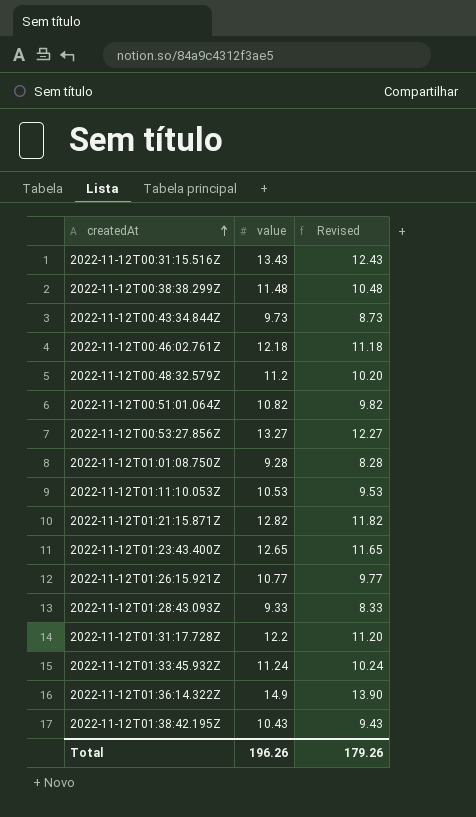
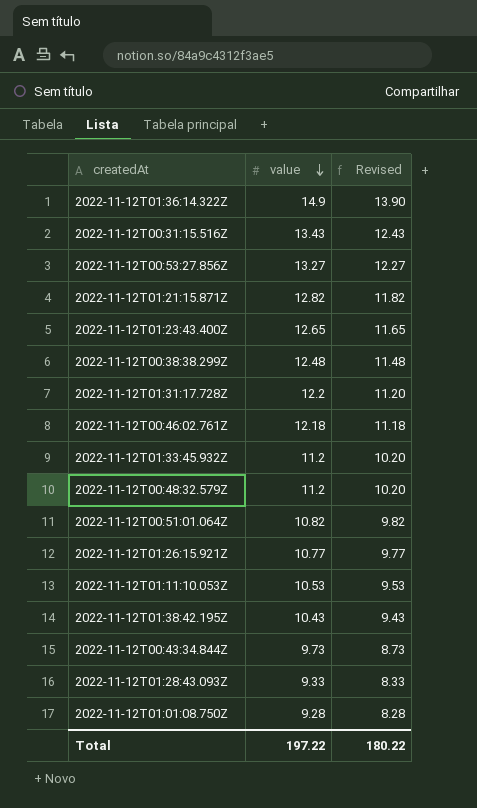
row order: createdAt ascending -> value descending
2022-11-12T00:38:38.299Z | value: 11.48 -> 12.48
2022-11-12T00:38:38.299Z | Revised: 10.48 -> 11.48
2022-11-12T01:33:45.932Z | value: 11.24 -> 11.2
2022-11-12T01:33:45.932Z | Revised: 10.24 -> 10.20
Total | value: 196.26 -> 197.22
Total | Revised: 179.26 -> 180.22

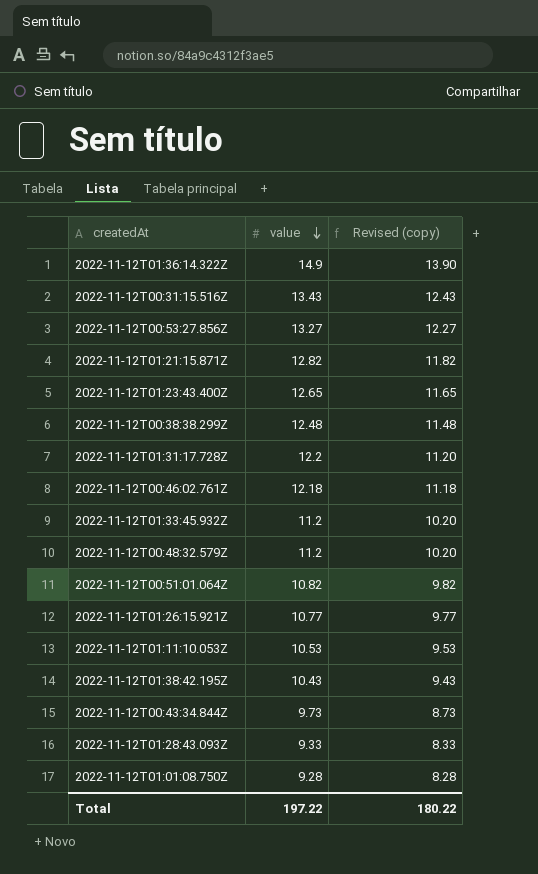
column name: Revised -> Revised (copy)

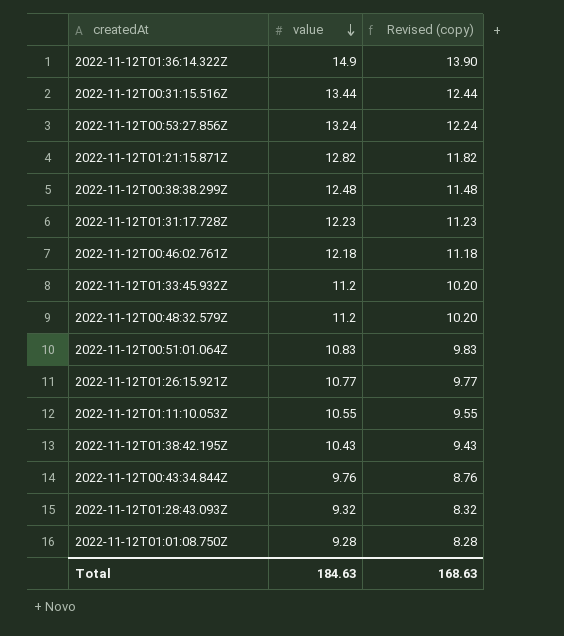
row 2022-11-12T01:23:43.400Z: 12.65 | 11.65 -> none
2022-11-12T00:31:15.516Z | value: 13.43 -> 13.44
2022-11-12T00:31:15.516Z | Revised (copy): 12.43 -> 12.44
2022-11-12T00:53:27.856Z | value: 13.27 -> 13.24
2022-11-12T00:53:27.856Z | Revised (copy): 12.27 -> 12.24
2022-11-12T01:31:17.728Z | value: 12.2 -> 12.23
2022-11-12T01:31:17.728Z | Revised (copy): 11.20 -> 11.23
2022-11-12T00:51:01.064Z | value: 10.82 -> 10.83
2022-11-12T00:51:01.064Z | Revised (copy): 9.82 -> 9.83
2022-11-12T01:11:10.053Z | value: 10.53 -> 10.55
2022-11-12T01:11:10.053Z | Revised (copy): 9.53 -> 9.55
2022-11-12T00:43:34.844Z | value: 9.73 -> 9.76
2022-11-12T00:43:34.844Z | Revised (copy): 8.73 -> 8.76
2022-11-12T01:28:43.093Z | value: 9.33 -> 9.32
2022-11-12T01:28:43.093Z | Revised (copy): 8.33 -> 8.32
Total | value: 197.22 -> 184.63
Total | Revised (copy): 180.22 -> 168.63

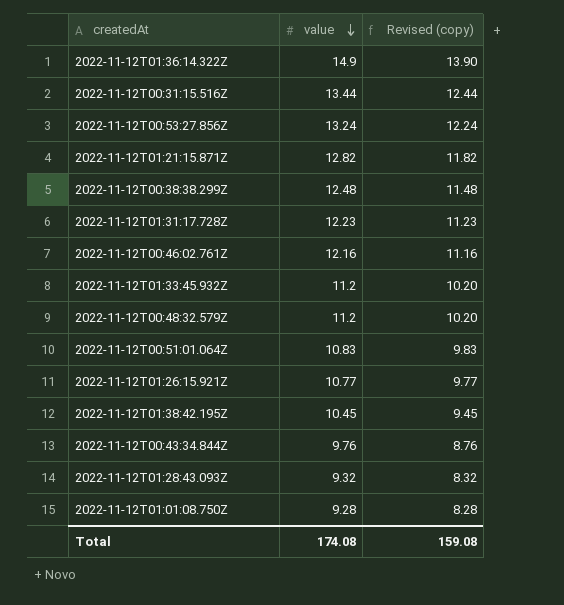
row 2022-11-12T01:11:10.053Z: 10.55 | 9.55 -> none
2022-11-12T00:46:02.761Z | value: 12.18 -> 12.16
2022-11-12T00:46:02.761Z | Revised (copy): 11.18 -> 11.16
2022-11-12T01:38:42.195Z | value: 10.43 -> 10.45
2022-11-12T01:38:42.195Z | Revised (copy): 9.43 -> 9.45
Total | value: 184.63 -> 174.08
Total | Revised (copy): 168.63 -> 159.08

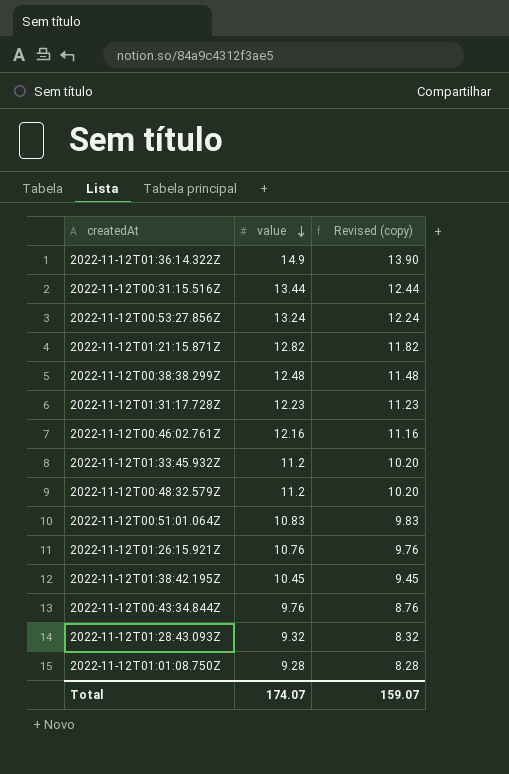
2022-11-12T01:26:15.921Z | value: 10.77 -> 10.76
2022-11-12T01:26:15.921Z | Revised (copy): 9.77 -> 9.76
Total | value: 174.08 -> 174.07
Total | Revised (copy): 159.08 -> 159.07

